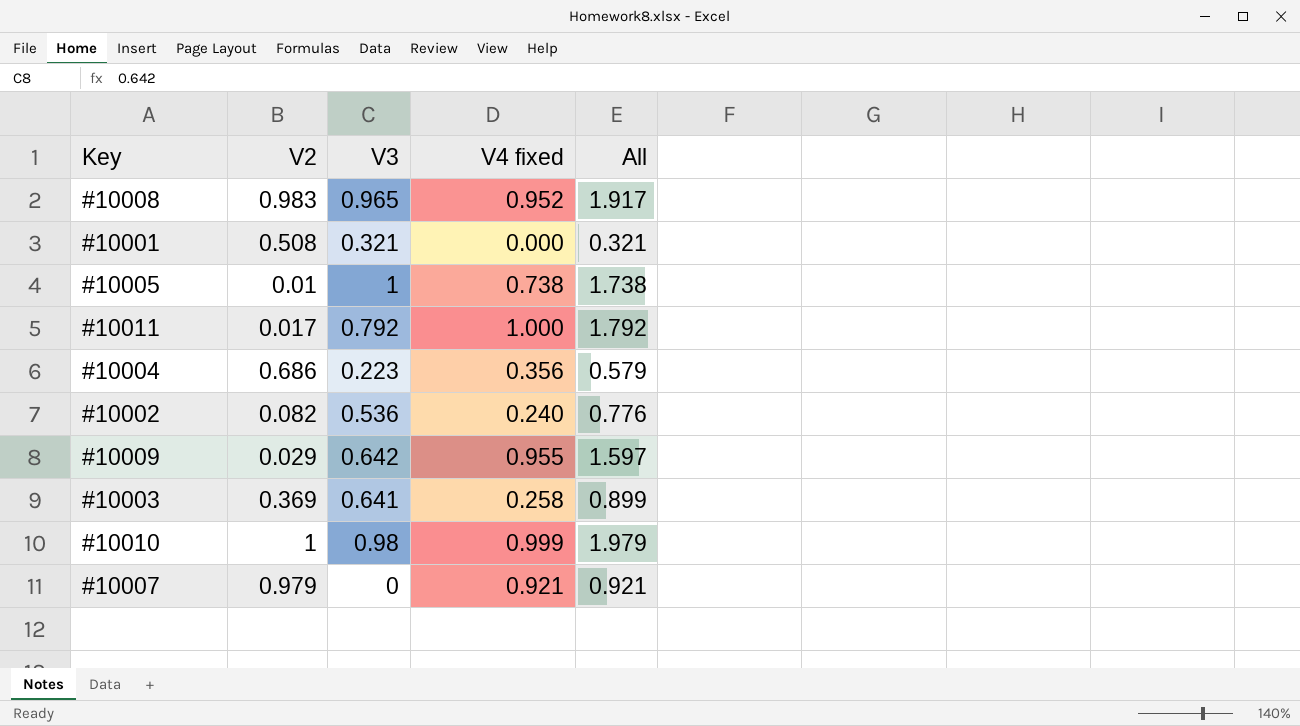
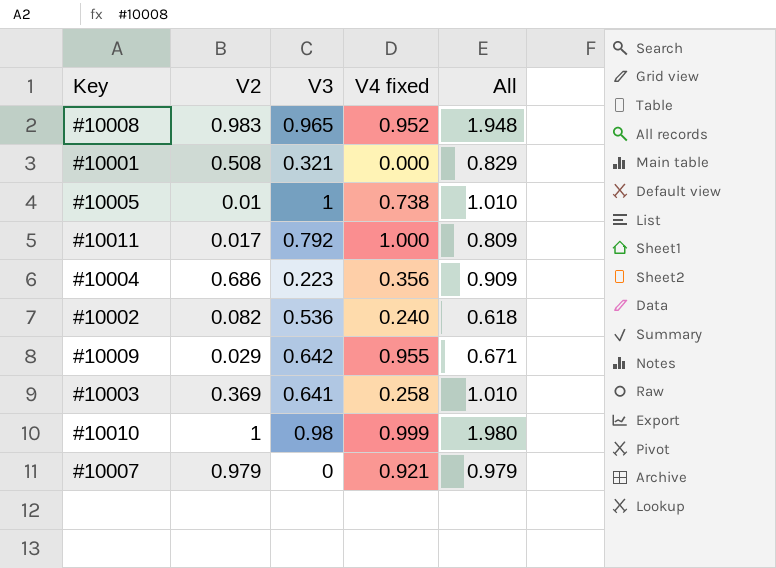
column All | formula: [V3] + [V4 fixed] -> [V2] + [V3]

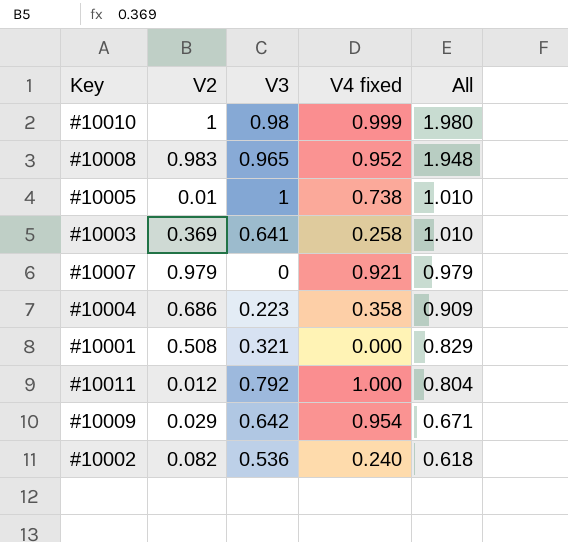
row order: none -> All descending
#10004 | V4 fixed: 0.356 -> 0.358
#10011 | V2: 0.017 -> 0.012
#10011 | All: 0.809 -> 0.804
#10009 | V4 fixed: 0.955 -> 0.954

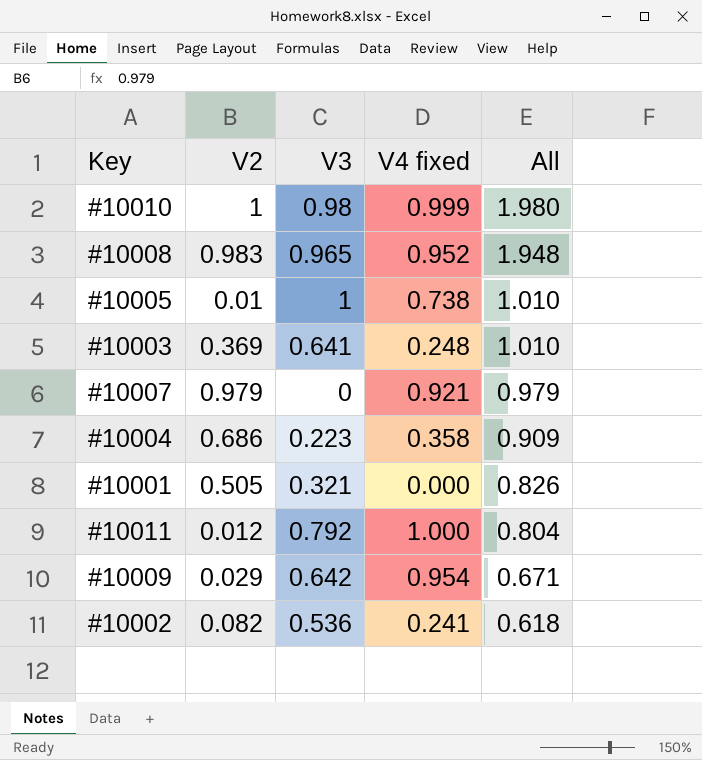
#10003 | V4 fixed: 0.258 -> 0.248
#10001 | V2: 0.508 -> 0.505
#10001 | All: 0.829 -> 0.826
#10002 | V4 fixed: 0.240 -> 0.241

